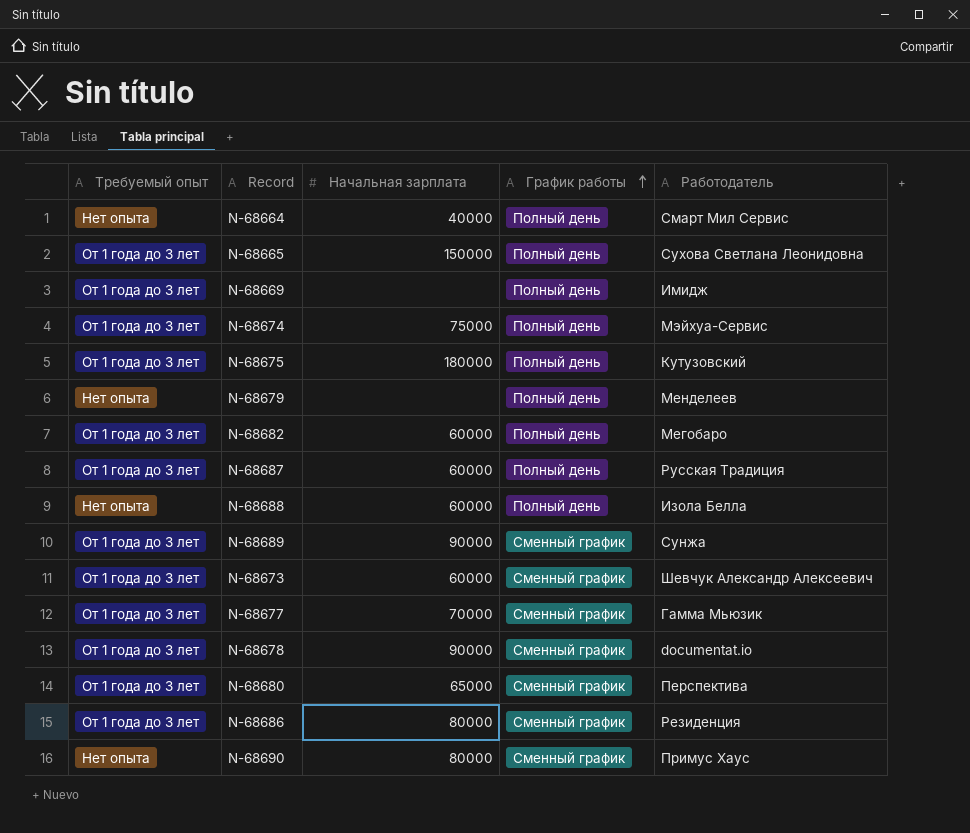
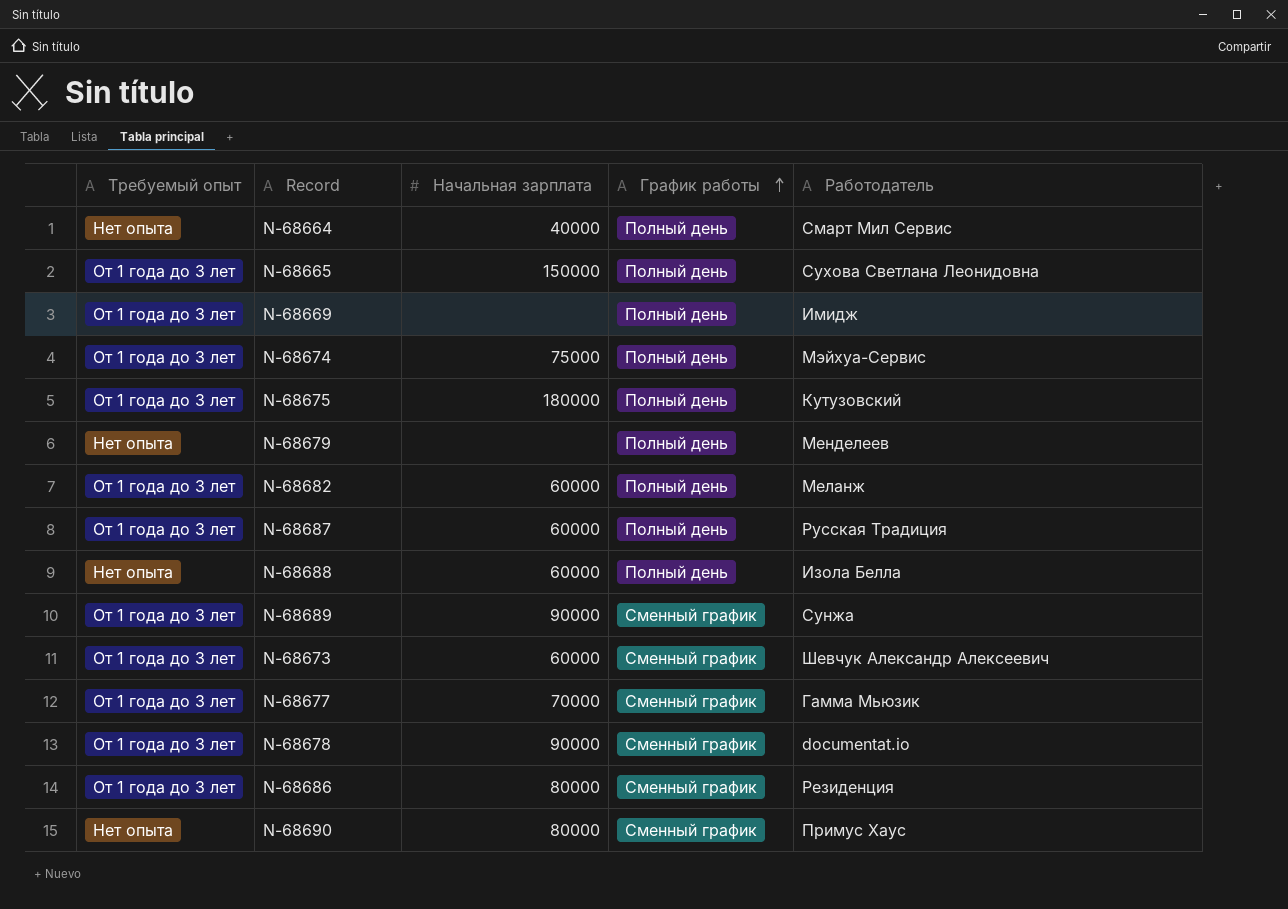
row N-68680: От 1 года до 3 лет | 65000 | Сменный график | Перспектива -> none
N-68682 | Работодатель: Мегобаро -> Меланж

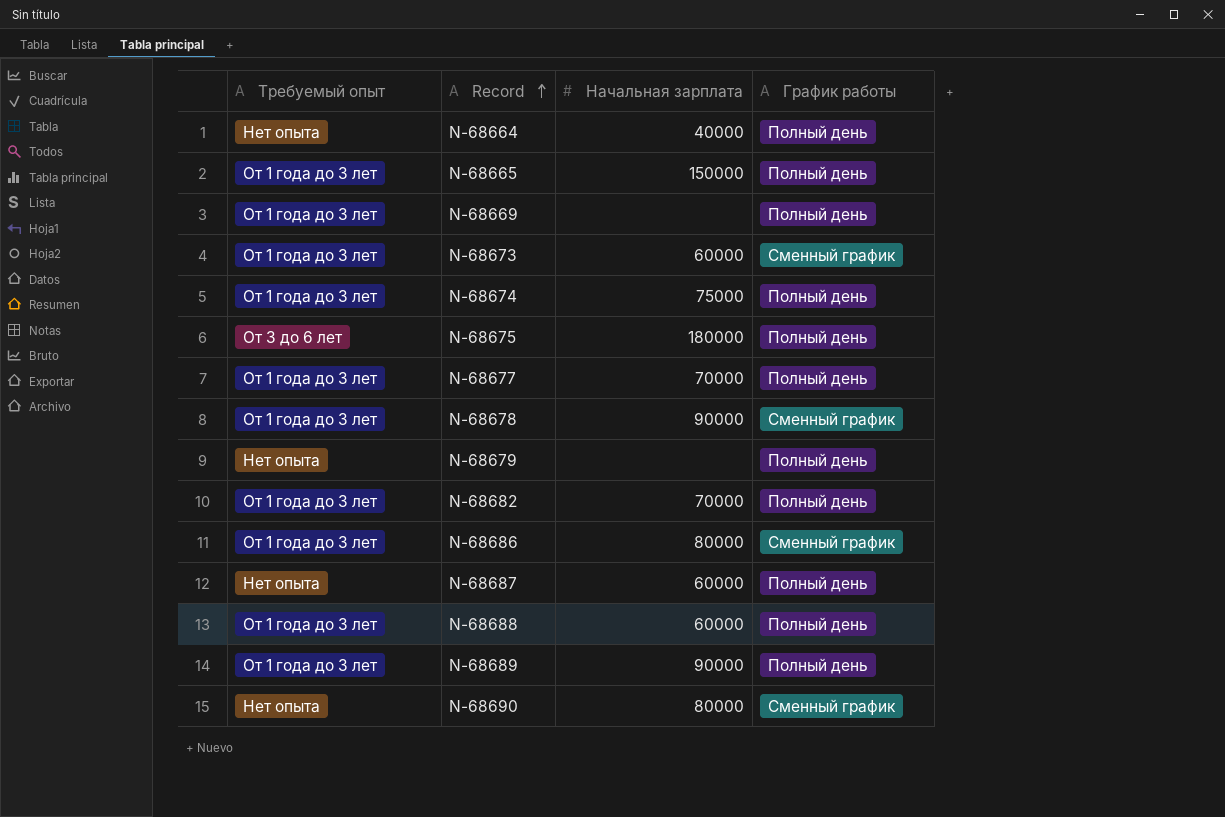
row order: График работы ascending -> Record ascending
column Работодатель | position: 5 -> none
N-68675 | Требуемый опыт: От 1 года до 3 лет -> От 3 до 6 лет
N-68677 | График работы: Сменный график -> Полный день
N-68682 | Начальная зарплата: 60000 -> 70000
N-68687 | Требуемый опыт: От 1 года до 3 лет -> Нет опыта
N-68688 | Требуемый опыт: Нет опыта -> От 1 года до 3 лет
N-68689 | График работы: Сменный график -> Полный день

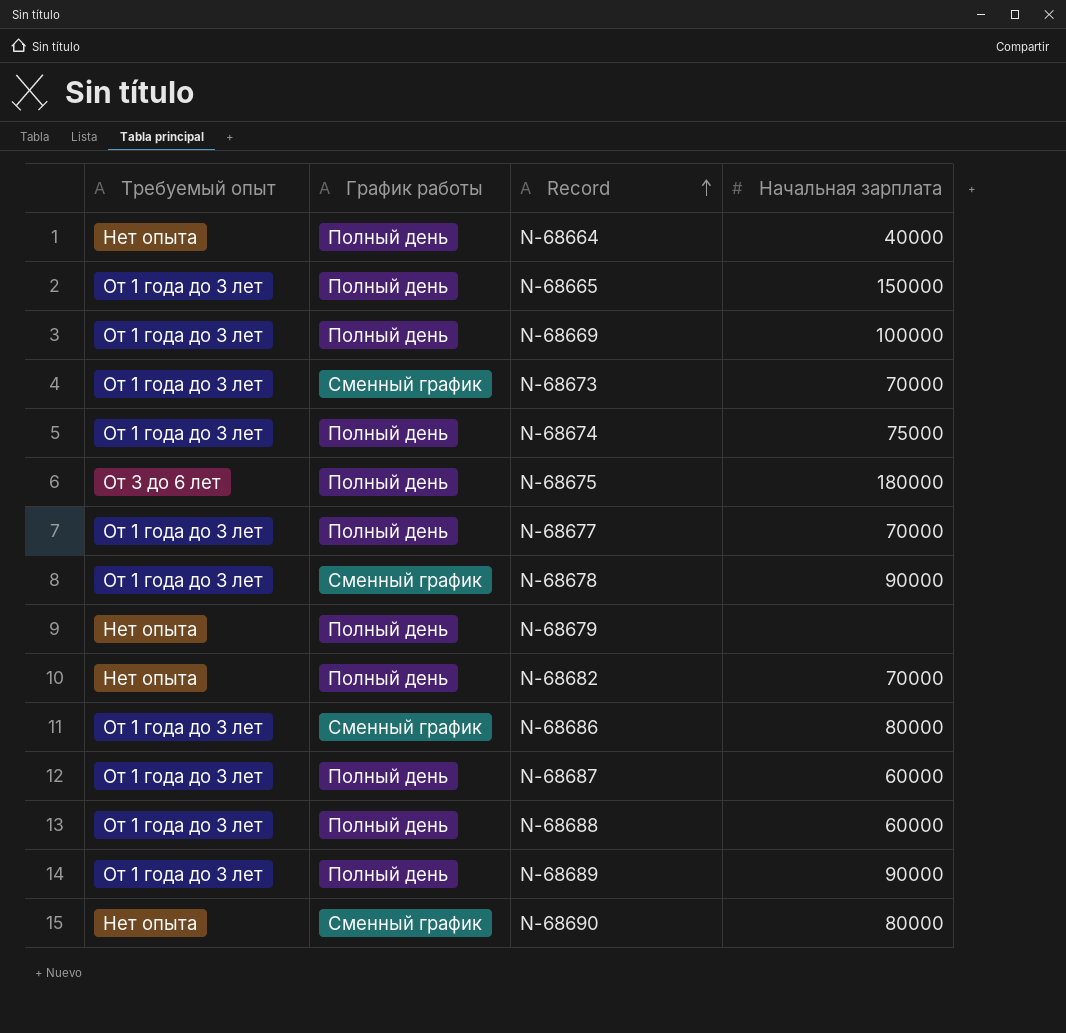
column График работы | position: 4 -> 2
N-68669 | Начальная зарплата: none -> 100000
N-68673 | Начальная зарплата: 60000 -> 70000
N-68682 | Требуемый опыт: От 1 года до 3 лет -> Нет опыта
N-68687 | Требуемый опыт: Нет опыта -> От 1 года до 3 лет

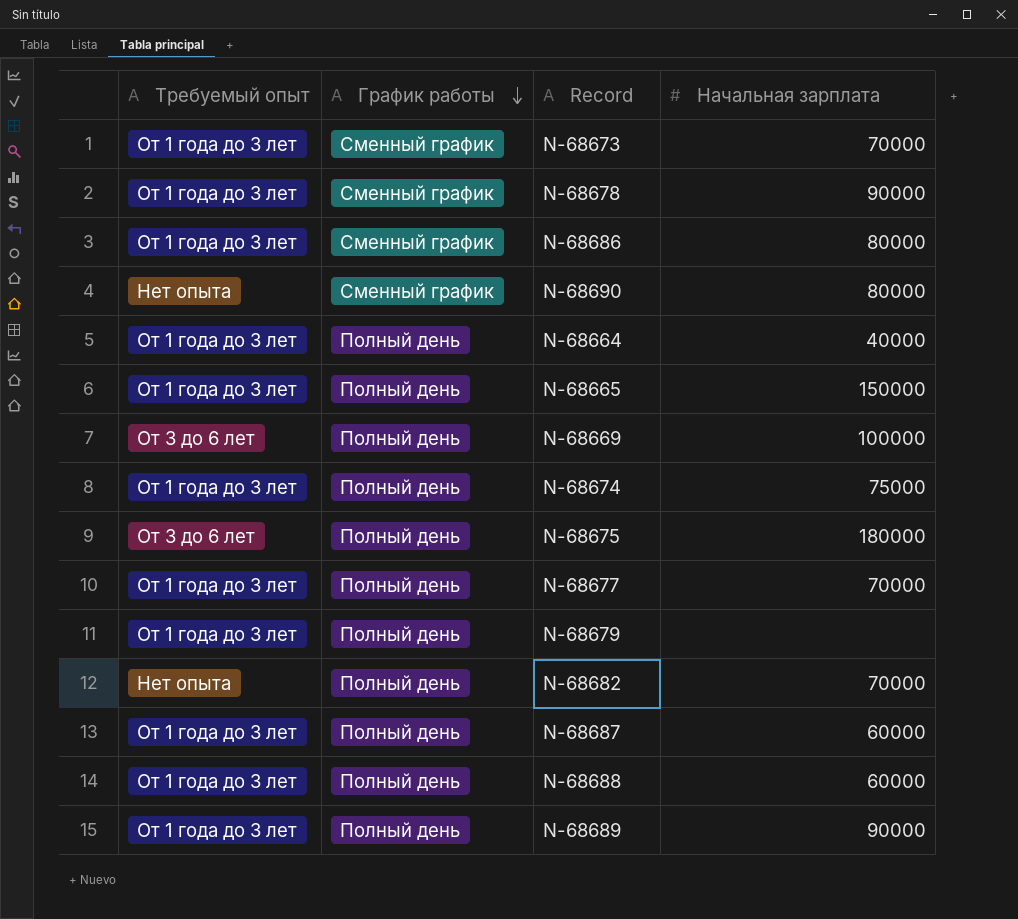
row order: Record ascending -> График работы descending
N-68664 | Требуемый опыт: Нет опыта -> От 1 года до 3 лет
N-68669 | Требуемый опыт: От 1 года до 3 лет -> От 3 до 6 лет
N-68679 | Требуемый опыт: Нет опыта -> От 1 года до 3 лет

